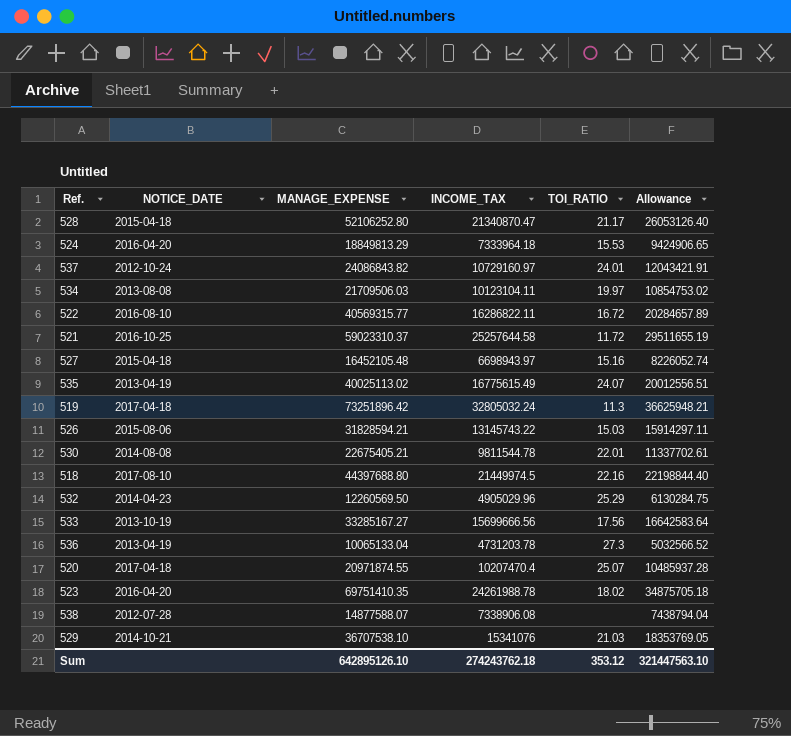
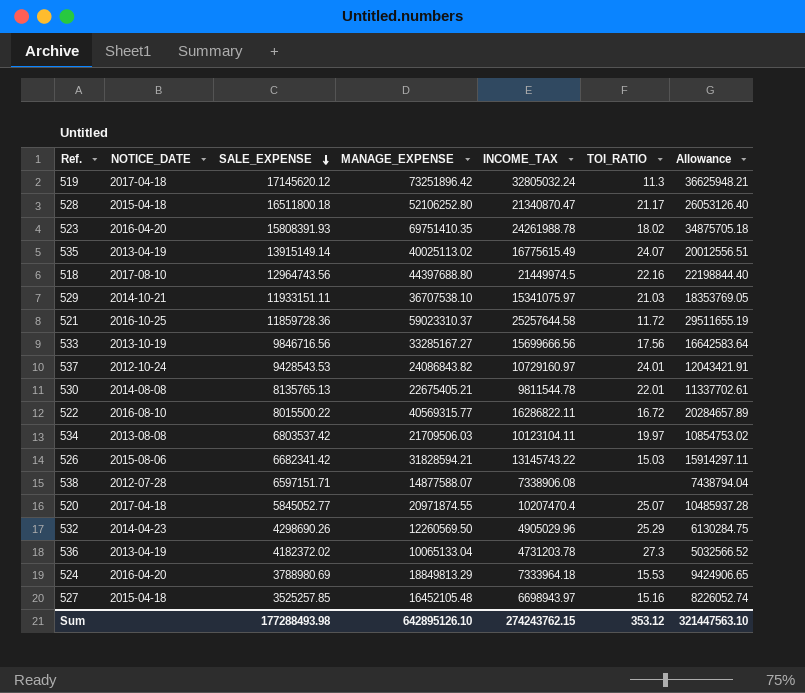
row order: none -> SALE_EXPENSE descending
column SALE_EXPENSE | position: none -> 3
529 | INCOME_TAX: 15341076 -> 15341075.97
Sum | INCOME_TAX: 274243762.18 -> 274243762.15

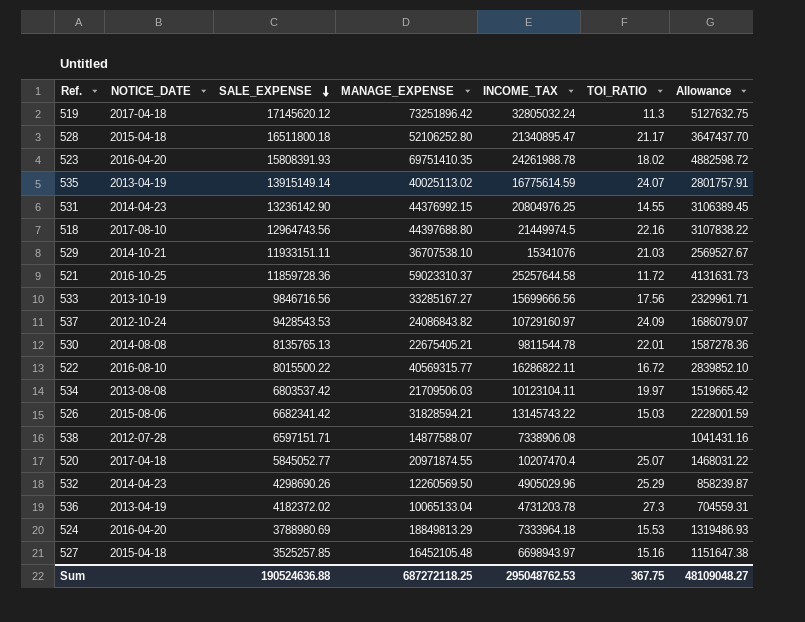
column Allowance | formula: [MANAGE_EXPENSE] * 0.5 -> [MANAGE_EXPENSE] * 0.07
528 | INCOME_TAX: 21340870.47 -> 21340895.47
535 | INCOME_TAX: 16775615.49 -> 16775614.59
row 531: none -> 2014-04-23 | 13236142.90 | 44376992.15 | 20804976.25 | 14.55 | 3106389.45
529 | INCOME_TAX: 15341075.97 -> 15341076
537 | TOI_RATIO: 24.01 -> 24.09
Sum | SALE_EXPENSE: 177288493.98 -> 190524636.88
Sum | MANAGE_EXPENSE: 642895126.10 -> 687272118.25
Sum | INCOME_TAX: 274243762.15 -> 295048762.53
Sum | TOI_RATIO: 353.12 -> 367.75
Sum | Allowance: 321447563.10 -> 48109048.27

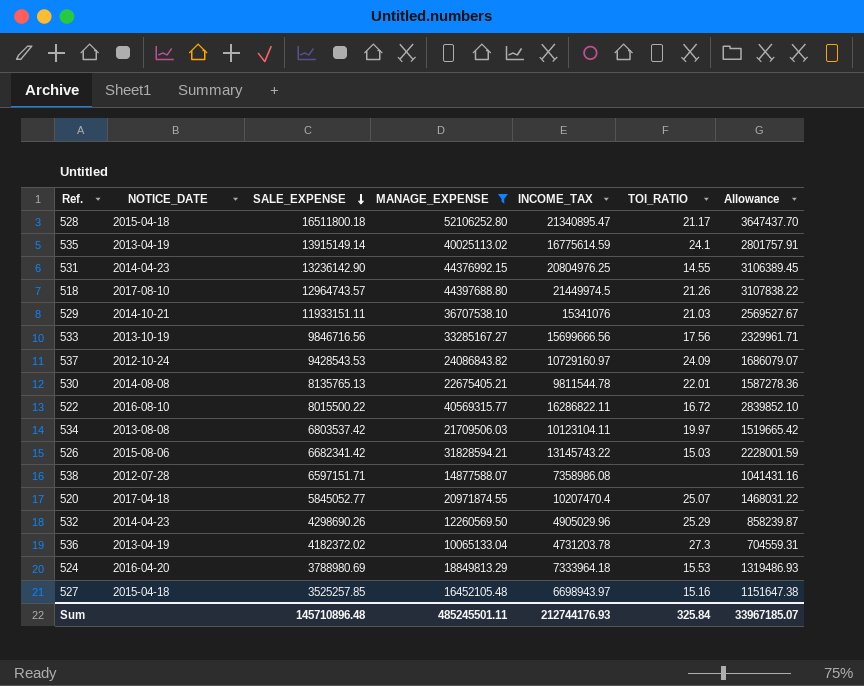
filter: none -> MANAGE_EXPENSE <= 52106252.80
535 | TOI_RATIO: 24.07 -> 24.1
518 | SALE_EXPENSE: 12964743.56 -> 12964743.57
518 | TOI_RATIO: 22.16 -> 21.26
538 | INCOME_TAX: 7338906.08 -> 7358986.08
Sum | SALE_EXPENSE: 190524636.88 -> 145710896.48
Sum | MANAGE_EXPENSE: 687272118.25 -> 485245501.11
Sum | INCOME_TAX: 295048762.53 -> 212744176.93
Sum | TOI_RATIO: 367.75 -> 325.84
Sum | Allowance: 48109048.27 -> 33967185.07

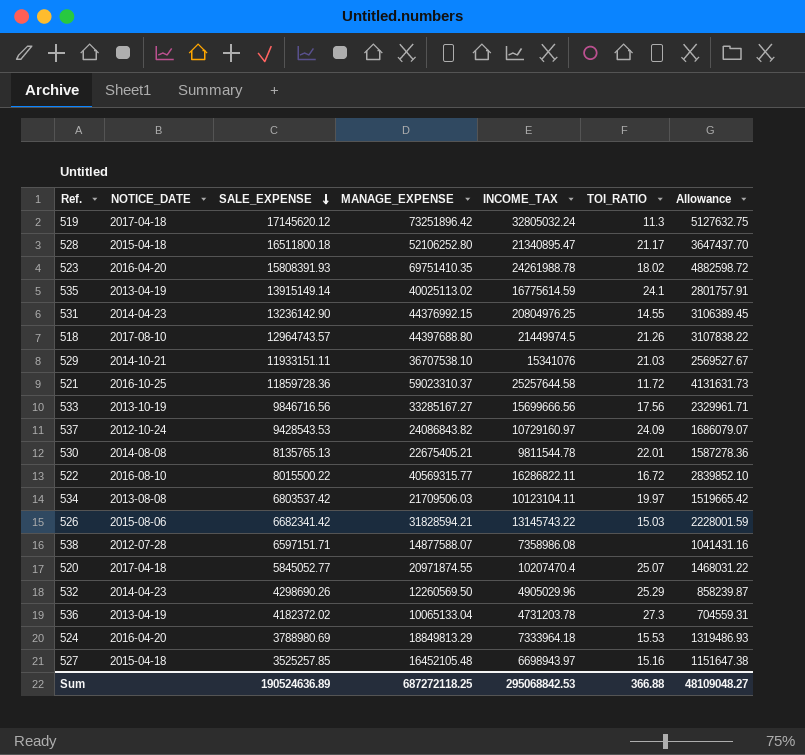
filter: MANAGE_EXPENSE <= 52106252.80 -> none
Sum | SALE_EXPENSE: 145710896.48 -> 190524636.89
Sum | MANAGE_EXPENSE: 485245501.11 -> 687272118.25
Sum | INCOME_TAX: 212744176.93 -> 295068842.53
Sum | TOI_RATIO: 325.84 -> 366.88
Sum | Allowance: 33967185.07 -> 48109048.27

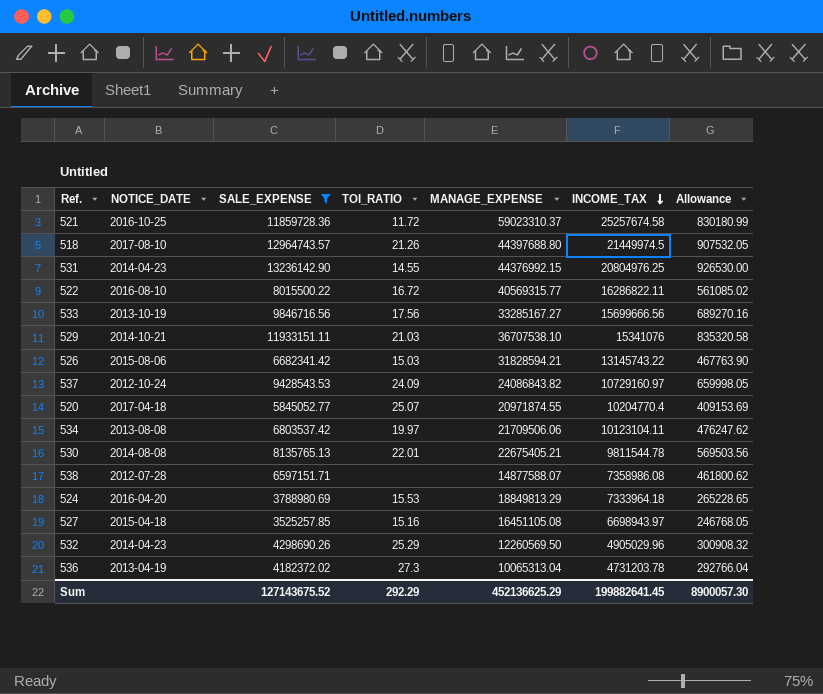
filter: none -> SALE_EXPENSE <= 13236142.90
row order: SALE_EXPENSE descending -> INCOME_TAX descending
column TOI_RATIO | position: 6 -> 4
column Allowance | formula: [MANAGE_EXPENSE] * 0.07 -> [SALE_EXPENSE] * 0.07
521 | INCOME_TAX: 25257644.58 -> 25257674.58
520 | INCOME_TAX: 10207470.4 -> 10204770.4
534 | MANAGE_EXPENSE: 21709506.03 -> 21709506.06
527 | MANAGE_EXPENSE: 16452105.48 -> 16451105.08
536 | MANAGE_EXPENSE: 10065133.04 -> 10065313.04
Sum | SALE_EXPENSE: 190524636.89 -> 127143675.52
Sum | TOI_RATIO: 366.88 -> 292.29
Sum | MANAGE_EXPENSE: 687272118.25 -> 452136625.29
Sum | INCOME_TAX: 295068842.53 -> 199882641.45
Sum | Allowance: 48109048.27 -> 8900057.30

